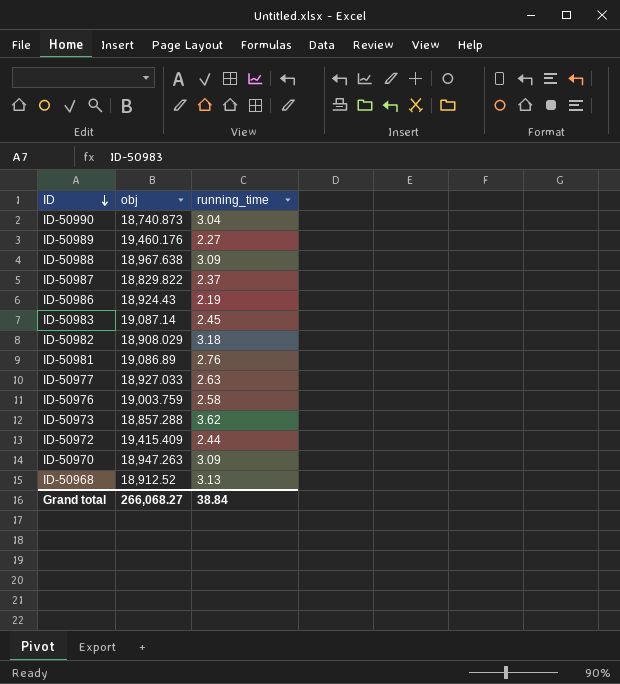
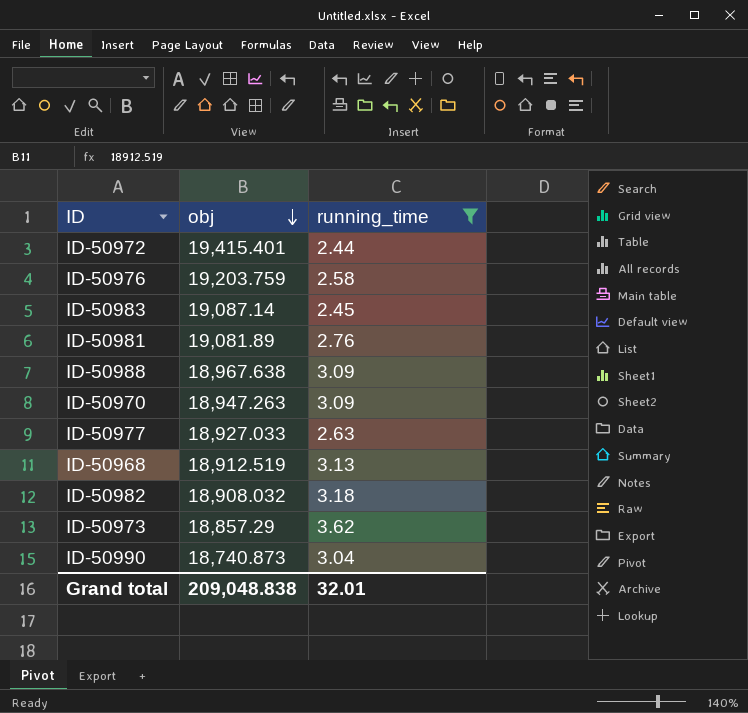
filter: none -> running_time >= 2.44
row order: ID descending -> obj descending
ID-50972 | obj: 19,415.409 -> 19,415.401
ID-50976 | obj: 19,003.759 -> 19,203.759
ID-50981 | obj: 19,086.89 -> 19,081.89
ID-50968 | obj: 18,912.52 -> 18,912.519
ID-50982 | obj: 18,908.029 -> 18,908.032
ID-50973 | obj: 18,857.288 -> 18,857.29
Grand total | obj: 266,068.27 -> 209,048.838
Grand total | running_time: 38.84 -> 32.01

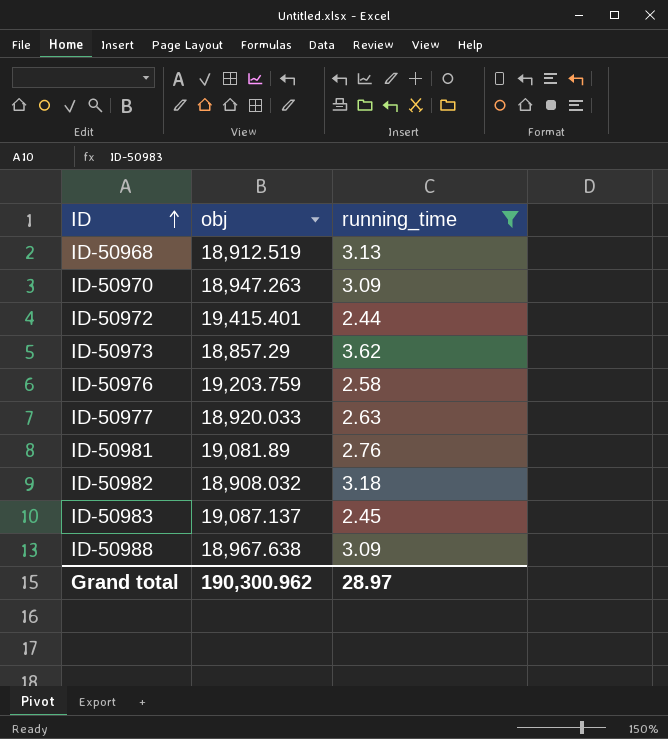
row order: obj descending -> ID ascending
row ID-50990: 18,740.873 | 3.04 -> none
ID-50977 | obj: 18,927.033 -> 18,920.033
ID-50983 | obj: 19,087.14 -> 19,087.137
Grand total | obj: 209,048.838 -> 190,300.962
Grand total | running_time: 32.01 -> 28.97

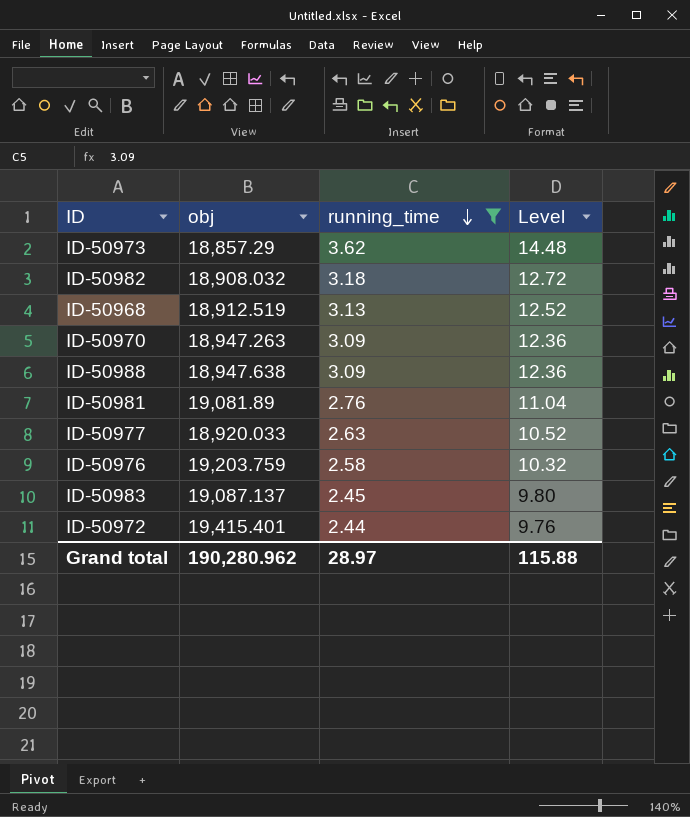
row order: ID ascending -> running_time descending
column Level | formula: none -> [running_time] * 4
ID-50988 | obj: 18,967.638 -> 18,947.638
Grand total | obj: 190,300.962 -> 190,280.962

